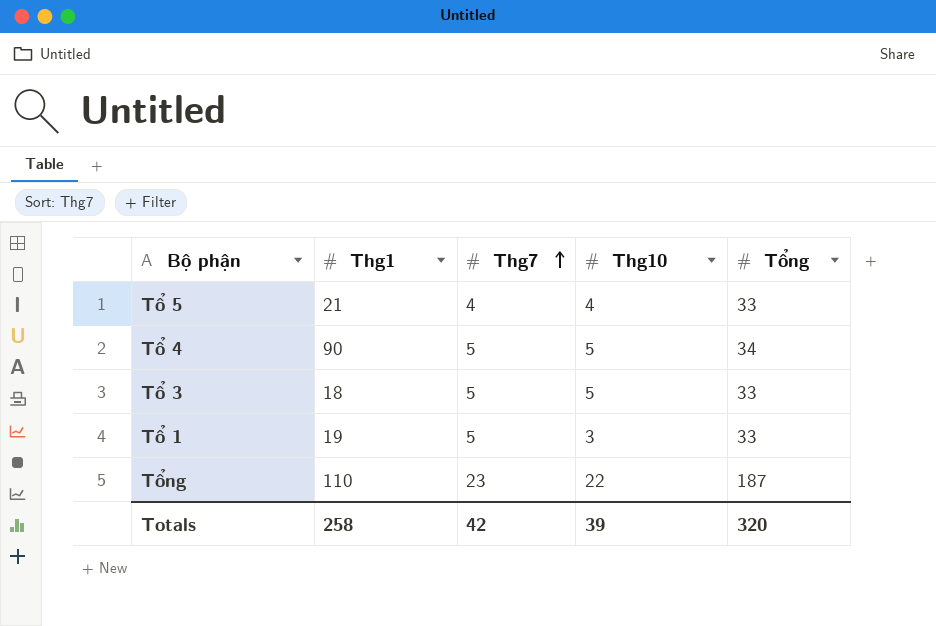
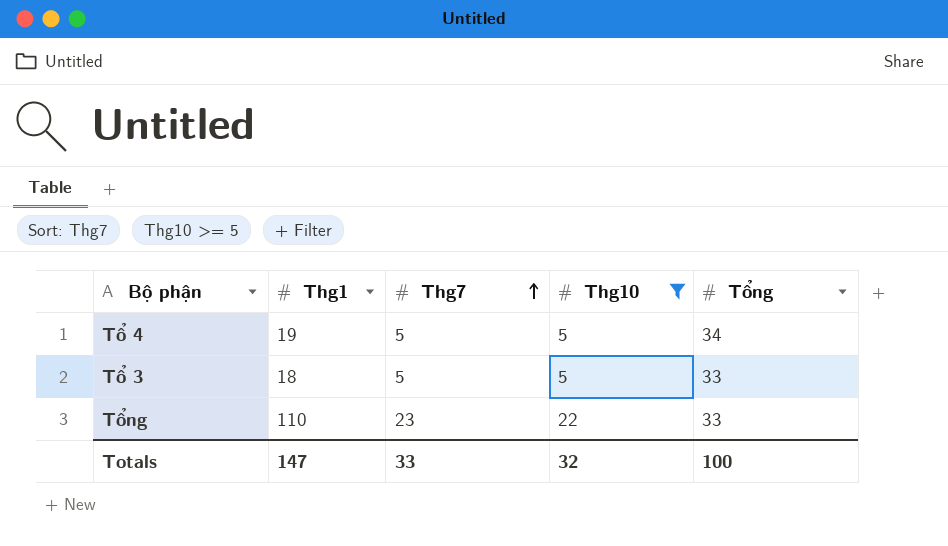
filter: none -> Thg10 >= 5
Tổ 4 | Thg1: 90 -> 19
Tổng | Tổng: 187 -> 33
Totals | Thg1: 258 -> 147
Totals | Thg7: 42 -> 33
Totals | Thg10: 39 -> 32
Totals | Tổng: 320 -> 100

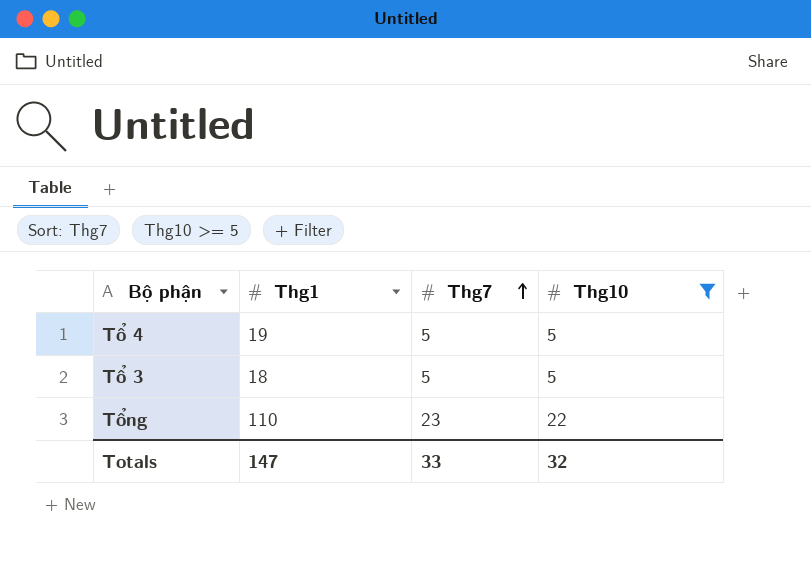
column Tổng | position: 5 -> none

